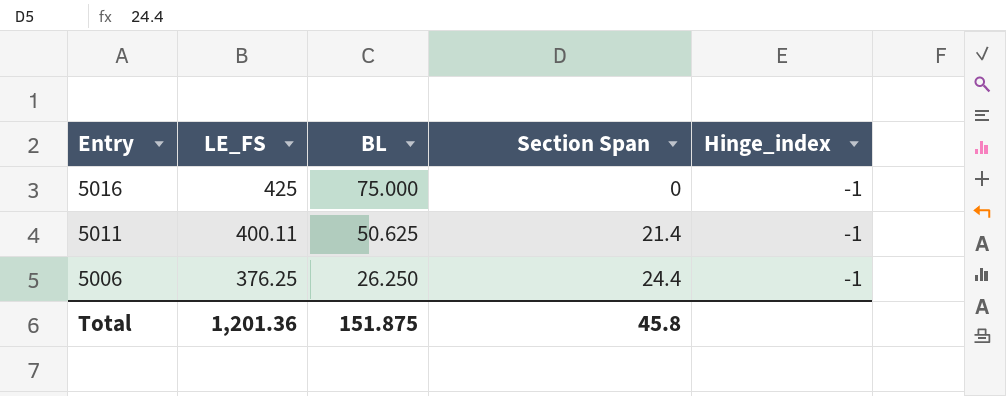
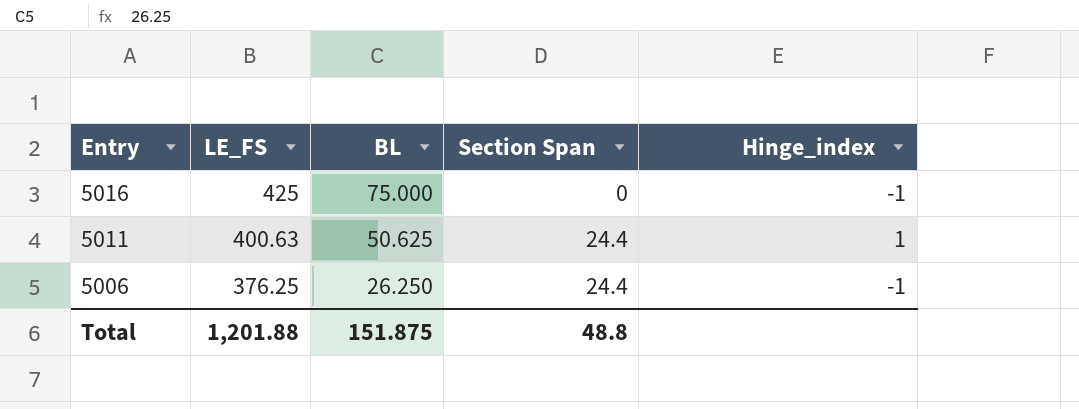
5011 | LE_FS: 400.11 -> 400.63
5011 | Section Span: 21.4 -> 24.4
5011 | Hinge_index: -1 -> 1
Total | LE_FS: 1,201.36 -> 1,201.88
Total | Section Span: 45.8 -> 48.8

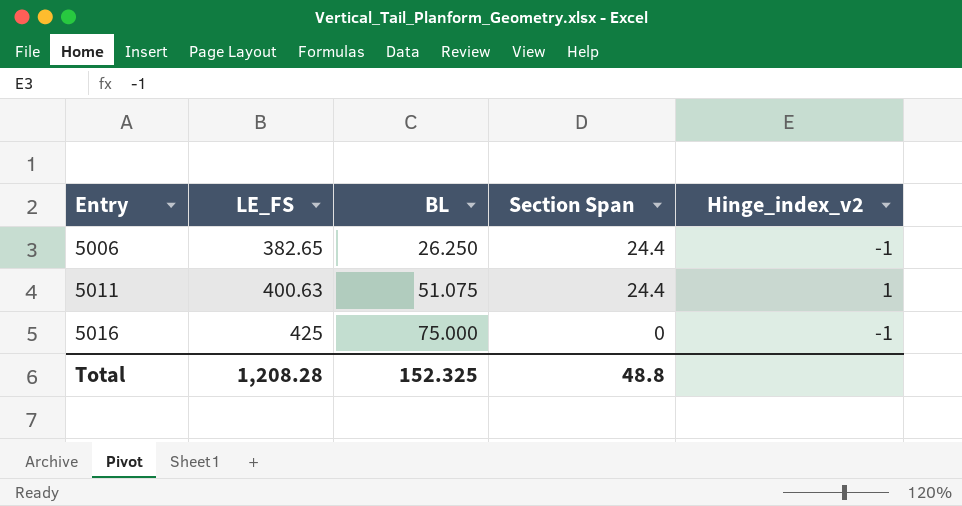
row order: Entry descending -> Entry ascending
column name: Hinge_index -> Hinge_index_v2
5006 | LE_FS: 376.25 -> 382.65
5011 | BL: 50.625 -> 51.075
Total | LE_FS: 1,201.88 -> 1,208.28
Total | BL: 151.875 -> 152.325

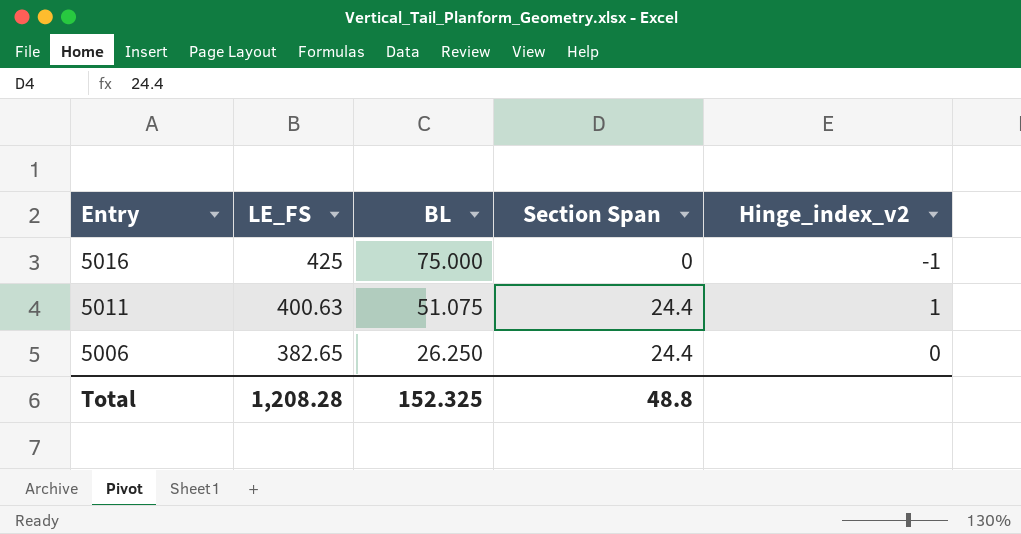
row order: Entry ascending -> Entry descending
5006 | Hinge_index_v2: -1 -> 0

